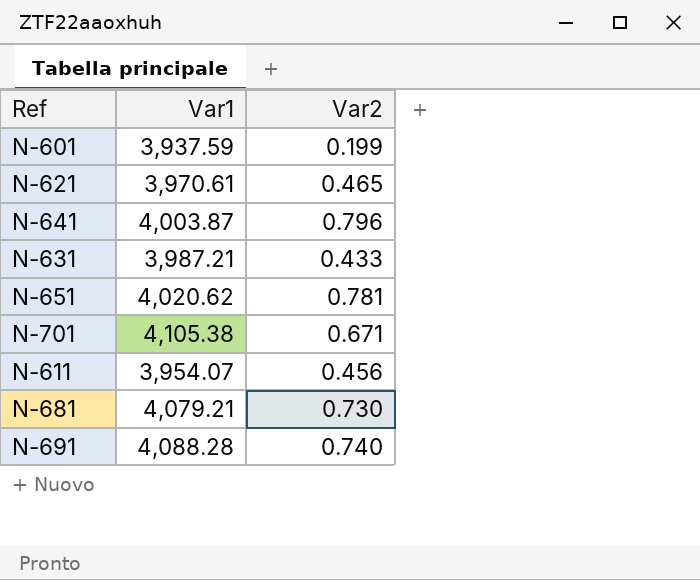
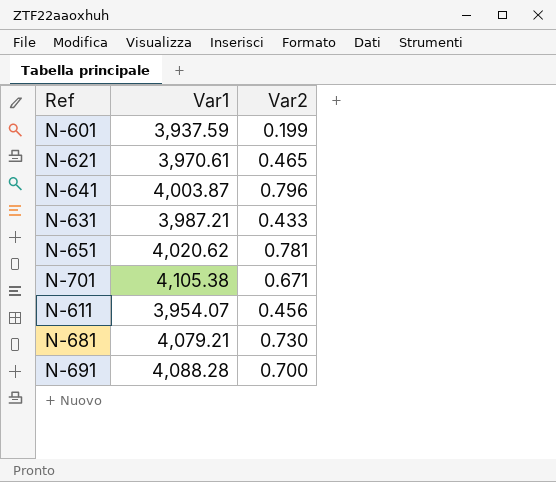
N-691 | Var2: 0.740 -> 0.700

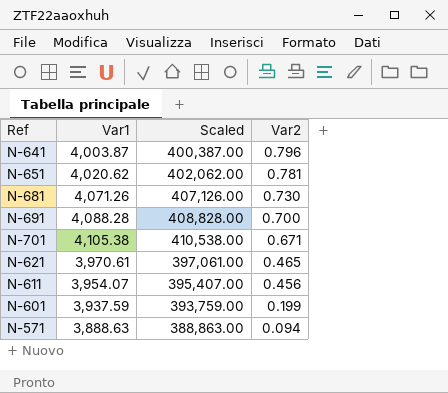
row order: none -> Var2 descending
column Scaled | formula: none -> [Var1] * 100
row N-631: 3,987.21 | 0.433 -> none
N-681 | Var1: 4,079.21 -> 4,071.26
row N-571: none -> 3,888.63 | 388,863.00 | 0.094

